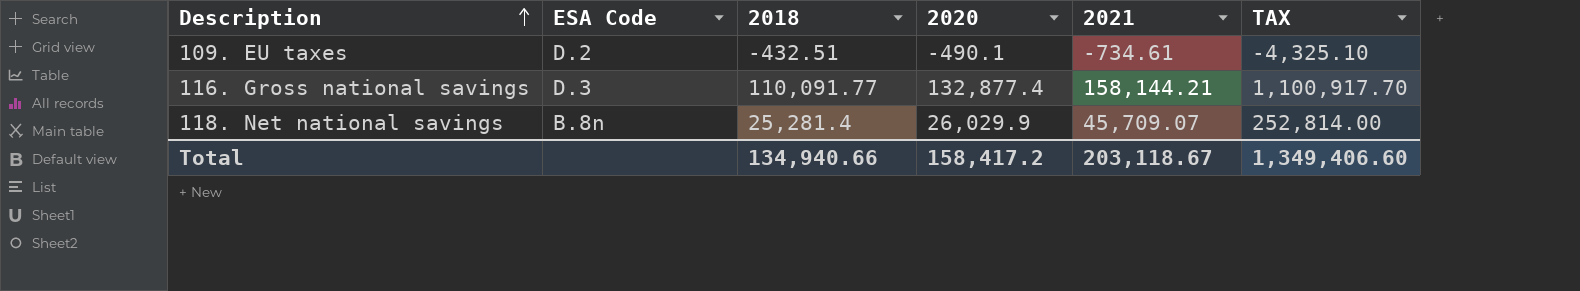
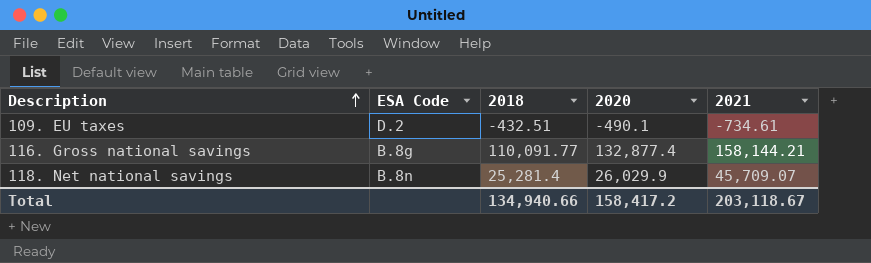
column TAX | formula: [2018] * 10 -> none
116. Gross national savings | ESA Code: D.3 -> B.8g

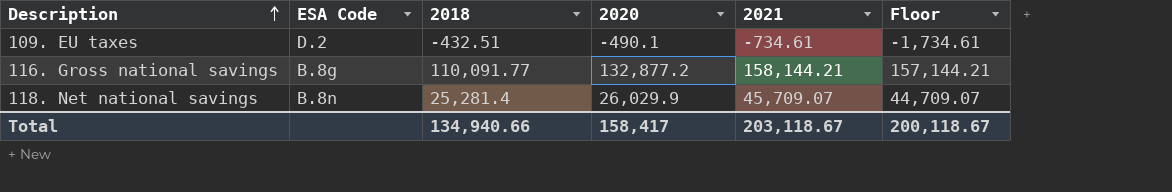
column Floor | formula: none -> [2021] - 1000
116. Gross national savings | 2020: 132,877.4 -> 132,877.2
Total | 2020: 158,417.2 -> 158,417

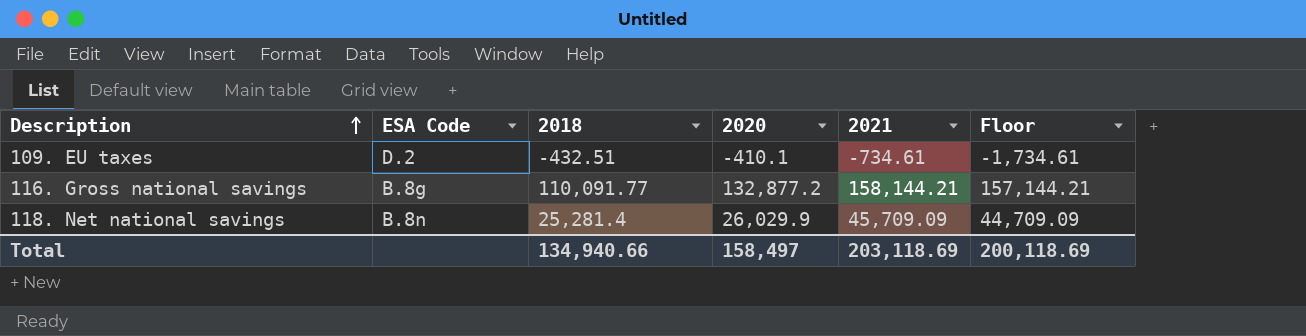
109. EU taxes | 2020: -490.1 -> -410.1
118. Net national savings | 2021: 45,709.07 -> 45,709.09
118. Net national savings | Floor: 44,709.07 -> 44,709.09
Total | 2020: 158,417 -> 158,497
Total | 2021: 203,118.67 -> 203,118.69
Total | Floor: 200,118.67 -> 200,118.69

